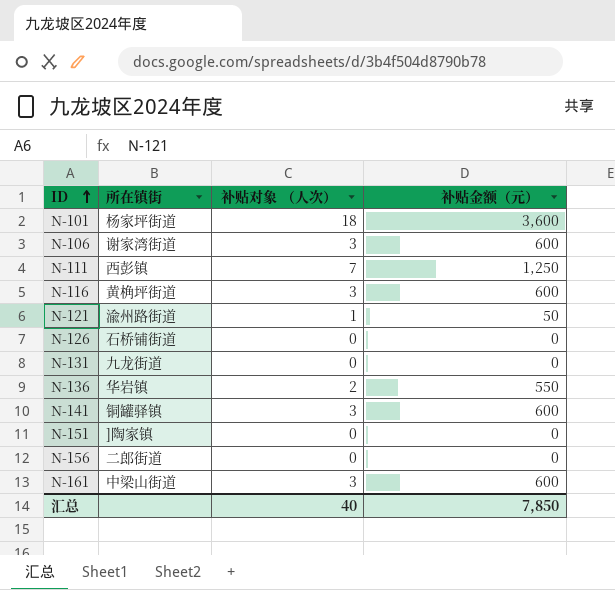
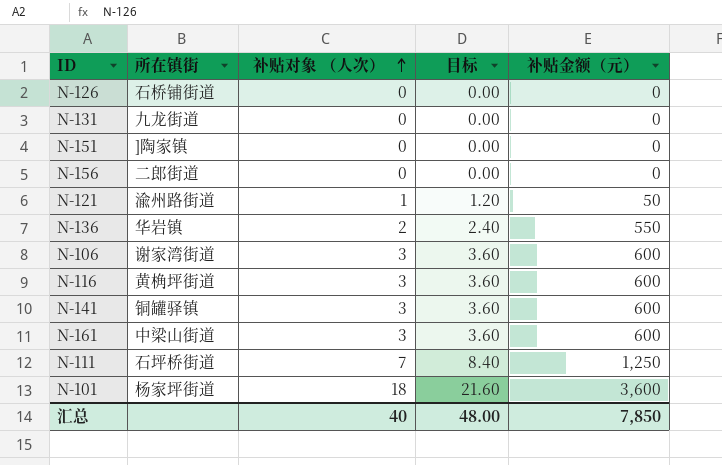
row order: ID ascending -> 补贴对象 （人次） ascending
column 目标 | formula: none -> [补贴对象 （人次）] * 1.2
N-111 | 所在镇街: 西彭镇 -> 石坪桥街道

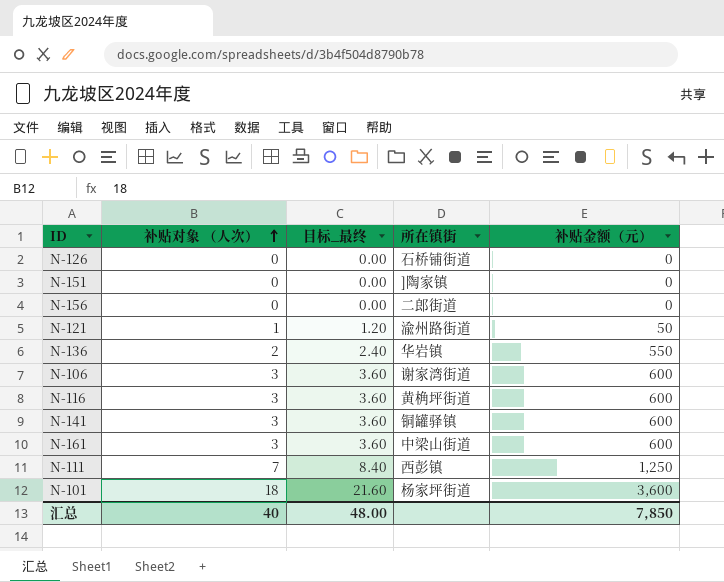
column name: 目标 -> 目标_最终
column 所在镇街 | position: 2 -> 4
row N-131: 九龙街道 | 0 | 0.00 | 0 -> none
N-111 | 所在镇街: 石坪桥街道 -> 西彭镇

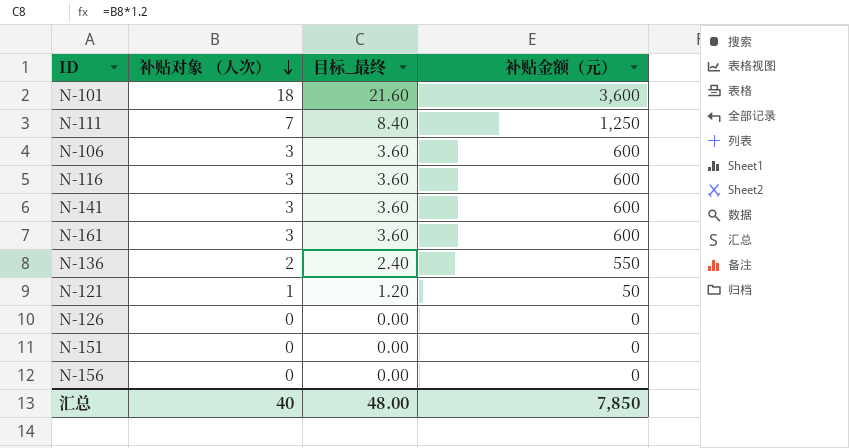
row order: 补贴对象 （人次） ascending -> 补贴对象 （人次） descending
column 所在镇街 | position: 4 -> none

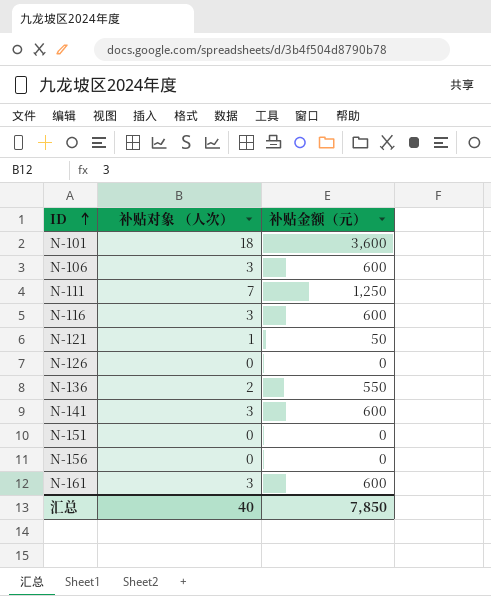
row order: 补贴对象 （人次） descending -> ID ascending
column 目标_最终 | formula: [补贴对象 （人次）] * 1.2 -> none

